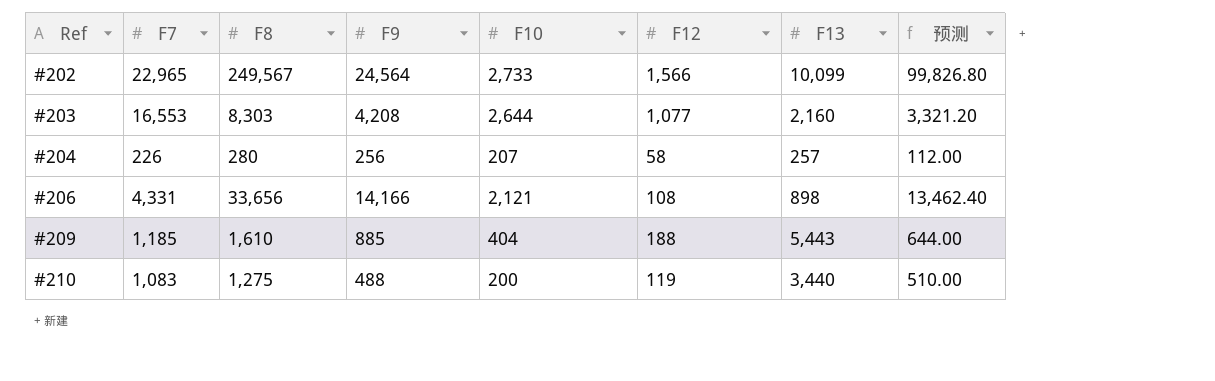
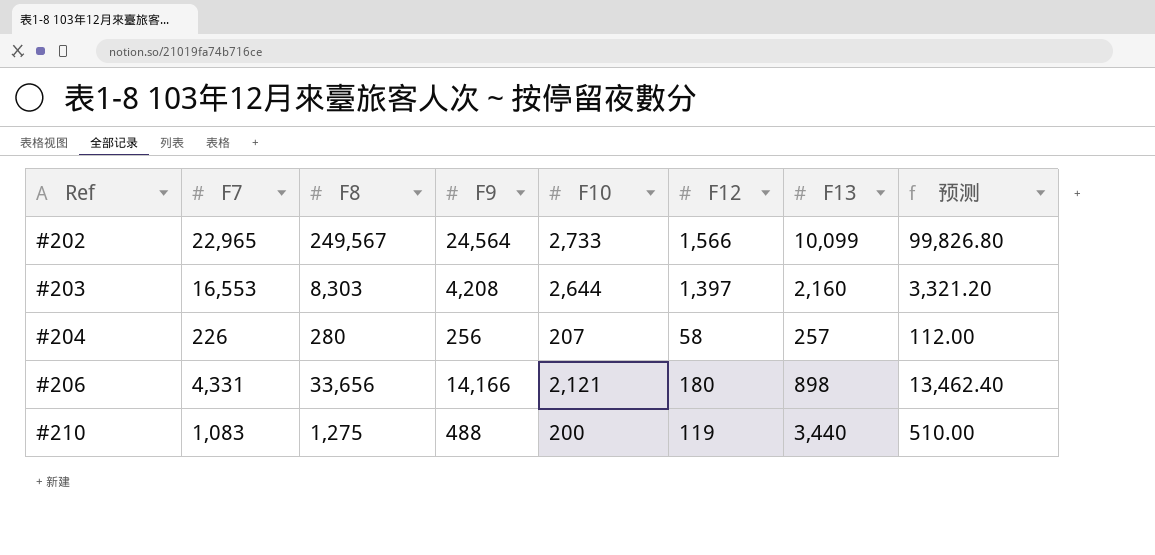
row #209: 1,185 | 1,610 | 885 | 404 | 188 | 5,443 | 644.00 -> none
#203 | F12: 1,077 -> 1,397
#206 | F12: 108 -> 180

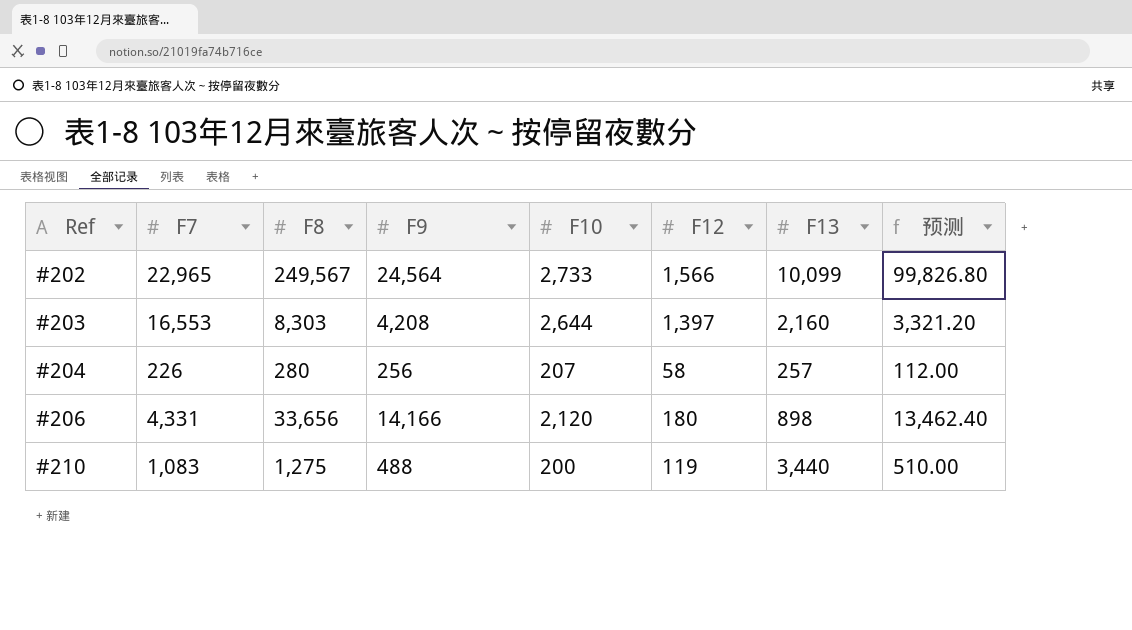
#206 | F10: 2,121 -> 2,120

